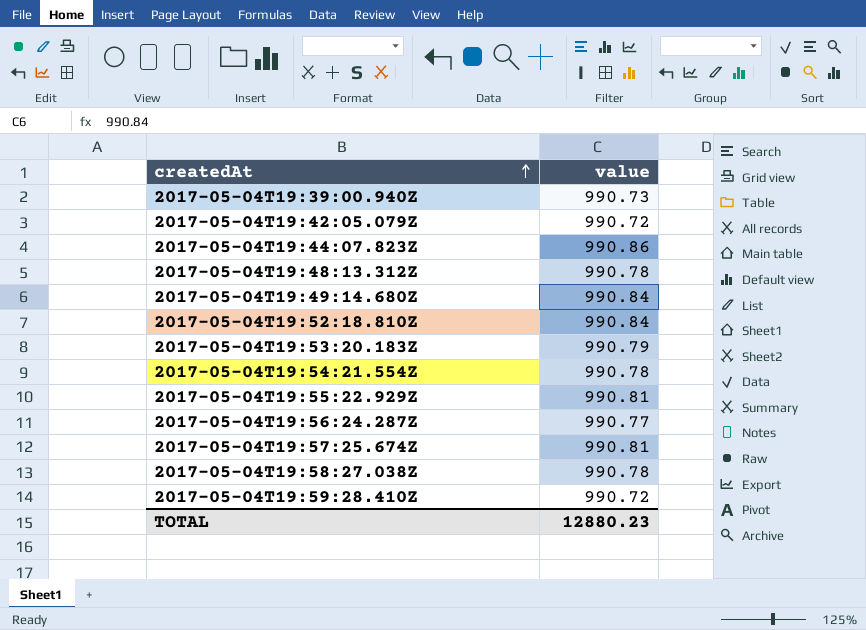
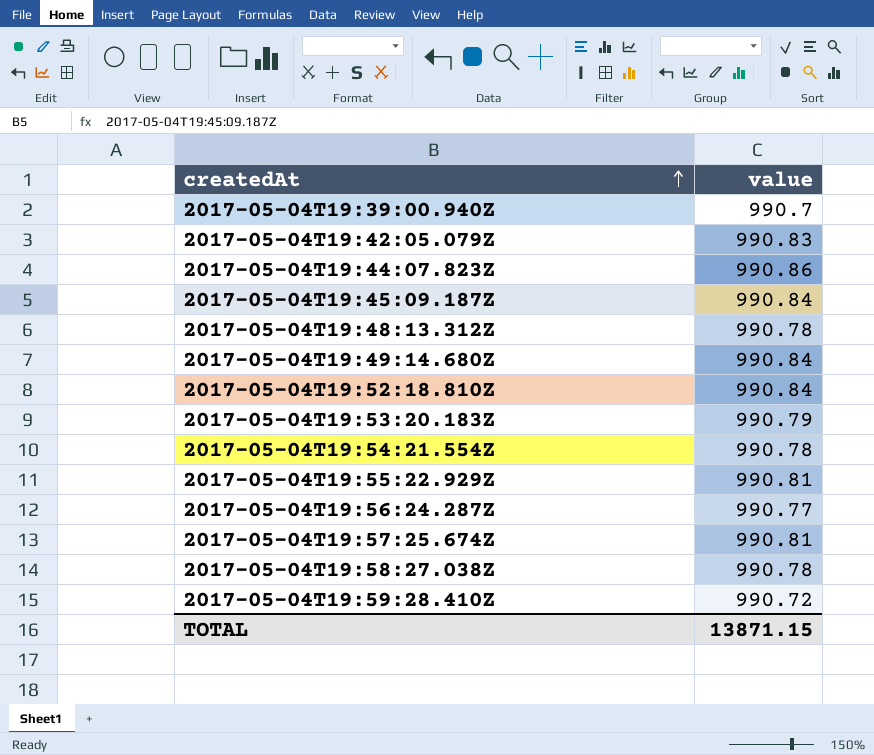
2017-05-04T19:39:00.940Z | value: 990.73 -> 990.7
2017-05-04T19:42:05.079Z | value: 990.72 -> 990.83
row 2017-05-04T19:45:09.187Z: none -> 990.84
TOTAL | value: 12880.23 -> 13871.15

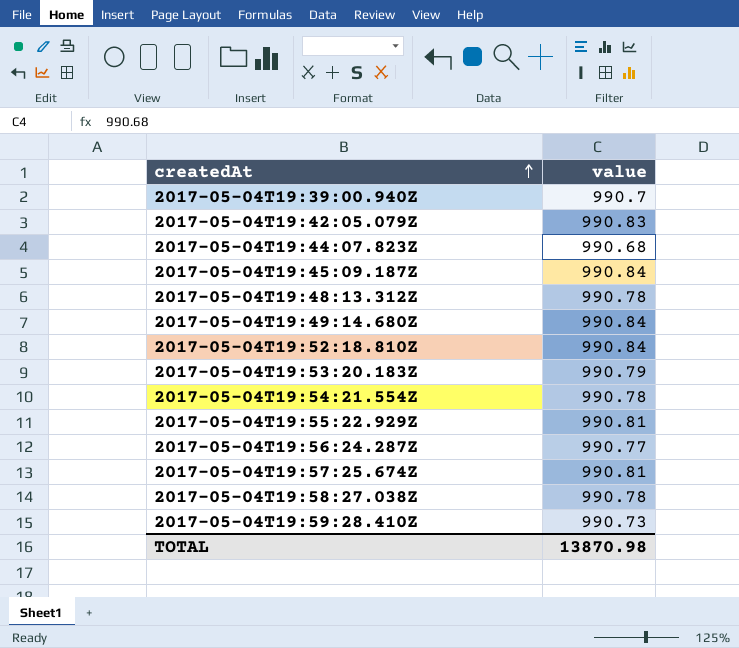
2017-05-04T19:44:07.823Z | value: 990.86 -> 990.68
2017-05-04T19:59:28.410Z | value: 990.72 -> 990.73
TOTAL | value: 13871.15 -> 13870.98

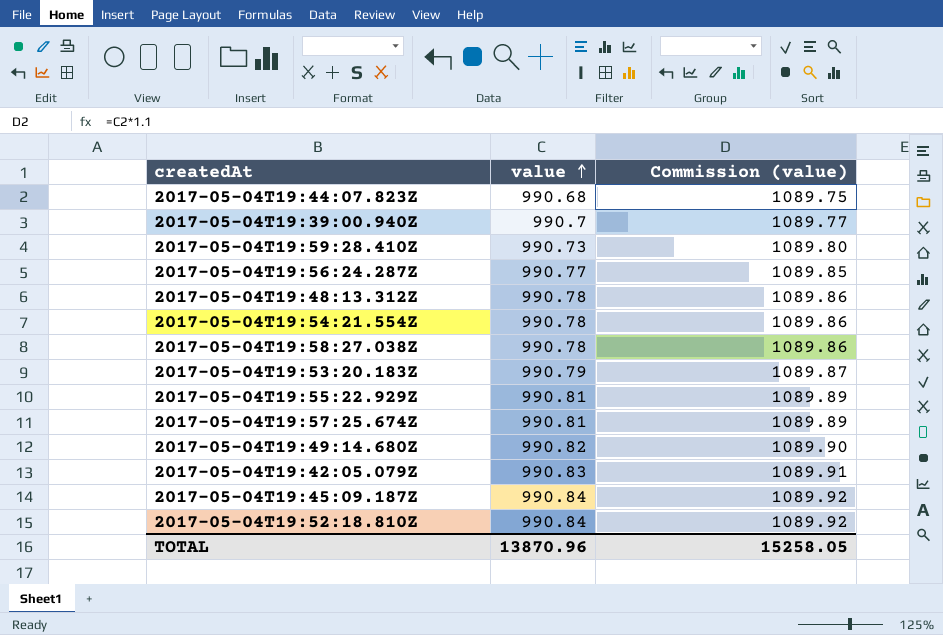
row order: createdAt ascending -> value ascending
column Commission (value) | formula: none -> [value] * 1.1
2017-05-04T19:49:14.680Z | value: 990.84 -> 990.82
TOTAL | value: 13870.98 -> 13870.96

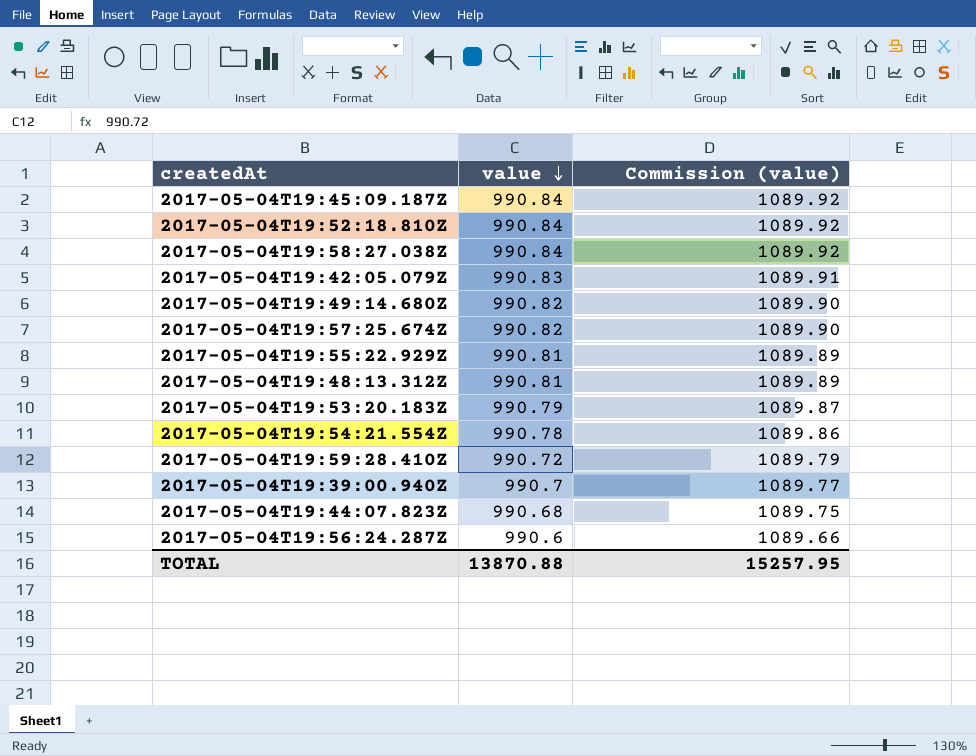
row order: value ascending -> value descending
2017-05-04T19:58:27.038Z | value: 990.78 -> 990.84
2017-05-04T19:58:27.038Z | Commission (value): 1089.86 -> 1089.92
2017-05-04T19:57:25.674Z | value: 990.81 -> 990.82
2017-05-04T19:57:25.674Z | Commission (value): 1089.89 -> 1089.90
2017-05-04T19:48:13.312Z | value: 990.78 -> 990.81
2017-05-04T19:48:13.312Z | Commission (value): 1089.86 -> 1089.89
2017-05-04T19:59:28.410Z | value: 990.73 -> 990.72
2017-05-04T19:59:28.410Z | Commission (value): 1089.80 -> 1089.79
2017-05-04T19:56:24.287Z | value: 990.77 -> 990.6
2017-05-04T19:56:24.287Z | Commission (value): 1089.85 -> 1089.66
TOTAL | value: 13870.96 -> 13870.88
TOTAL | Commission (value): 15258.05 -> 15257.95

